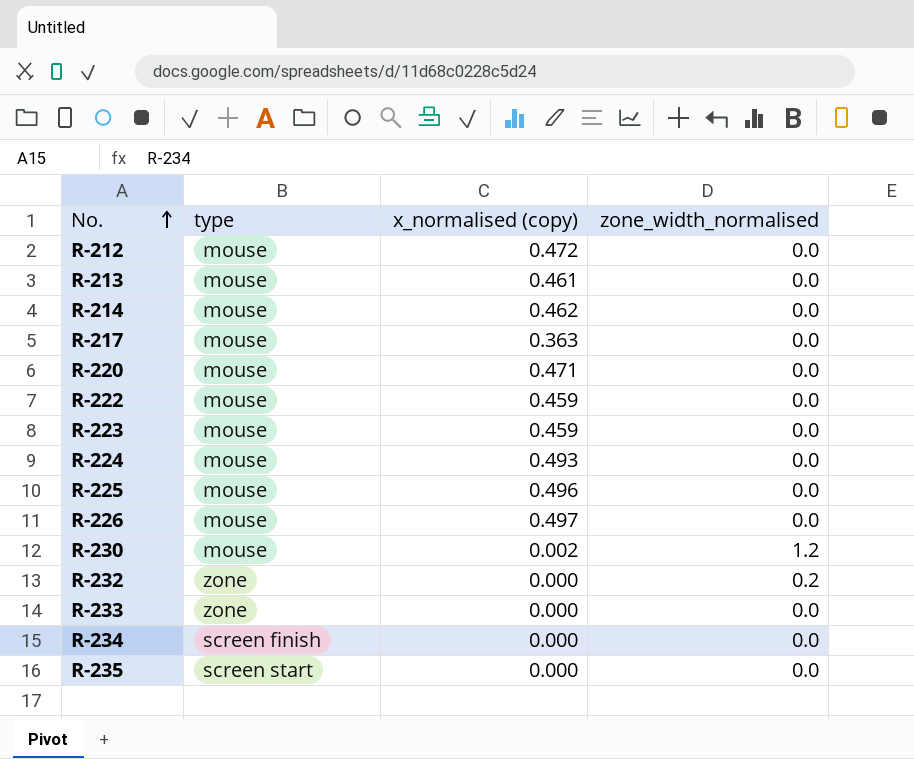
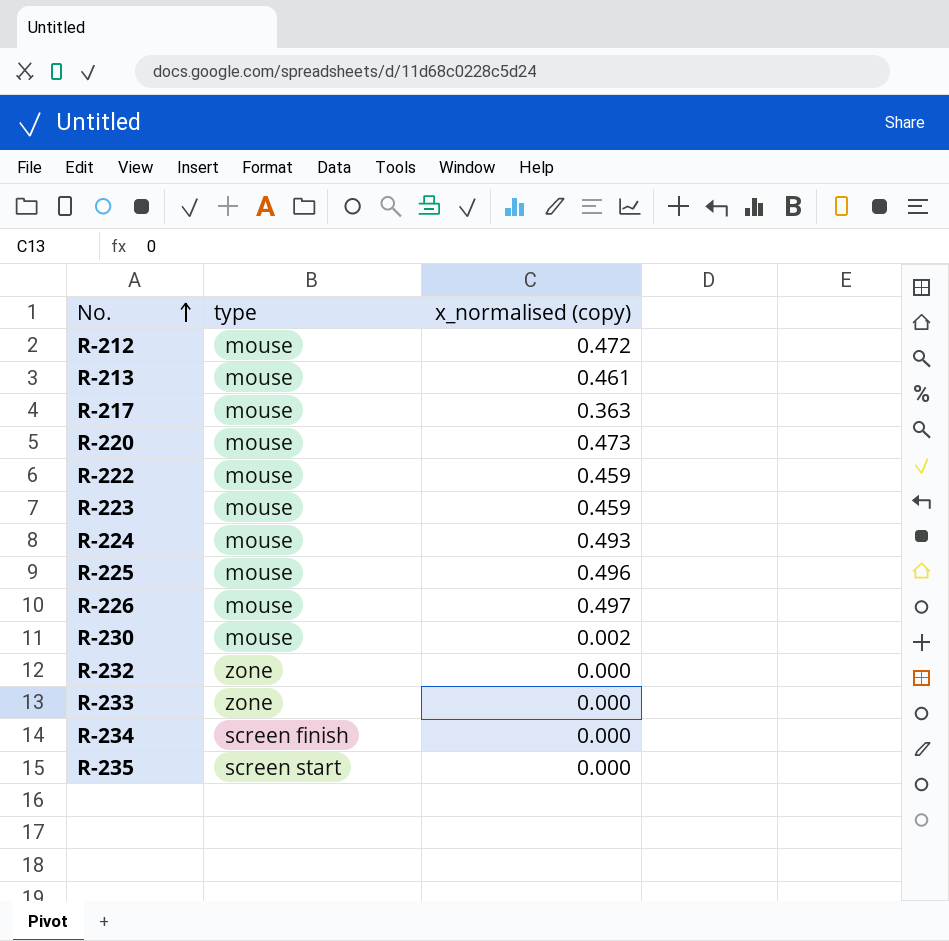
column zone_width_normalised | position: 4 -> none
row R-214: mouse | 0.462 | 0.0 -> none
R-220 | x_normalised (copy): 0.471 -> 0.473

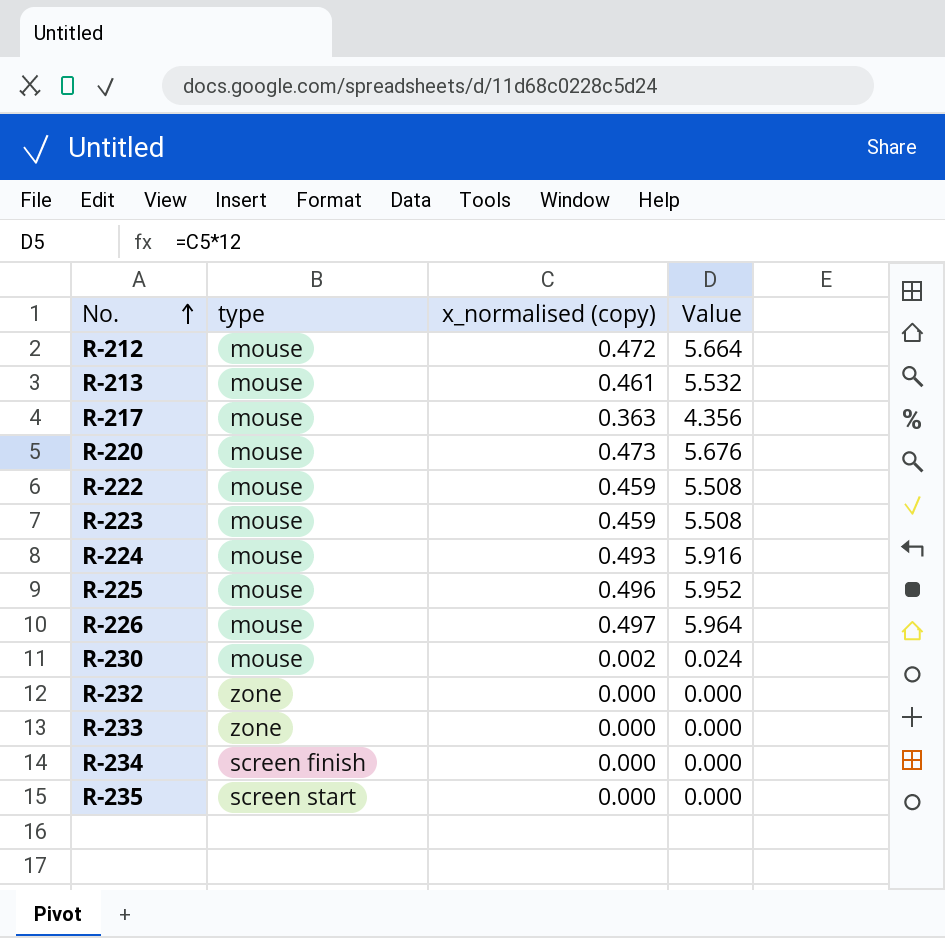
column Value | formula: none -> [x_normalised (copy)] * 12

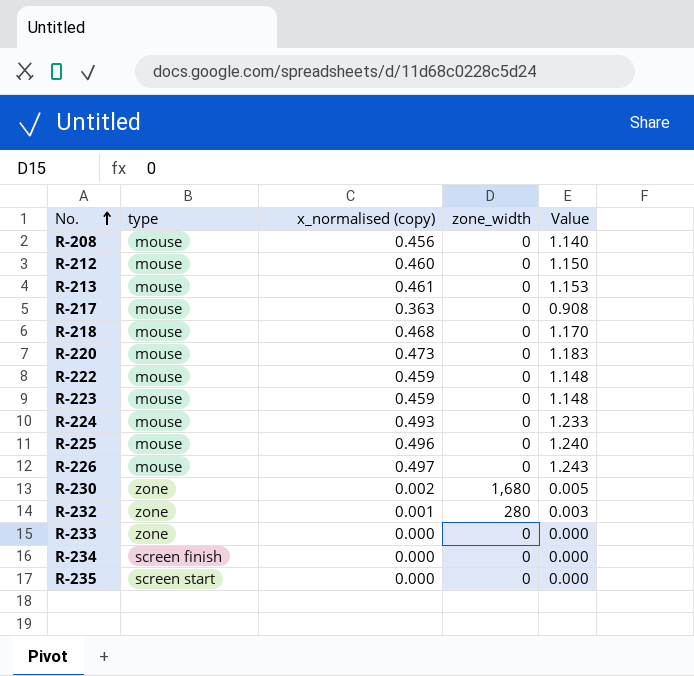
column zone_width | position: none -> 4
column Value | formula: [x_normalised (copy)] * 12 -> [x_normalised (copy)] * 2.5
row R-208: none -> mouse | 0.456 | 0 | 1.140
R-212 | x_normalised (copy): 0.472 -> 0.460
row R-218: none -> mouse | 0.468 | 0 | 1.170
R-230 | type: mouse -> zone
R-232 | x_normalised (copy): 0.000 -> 0.001

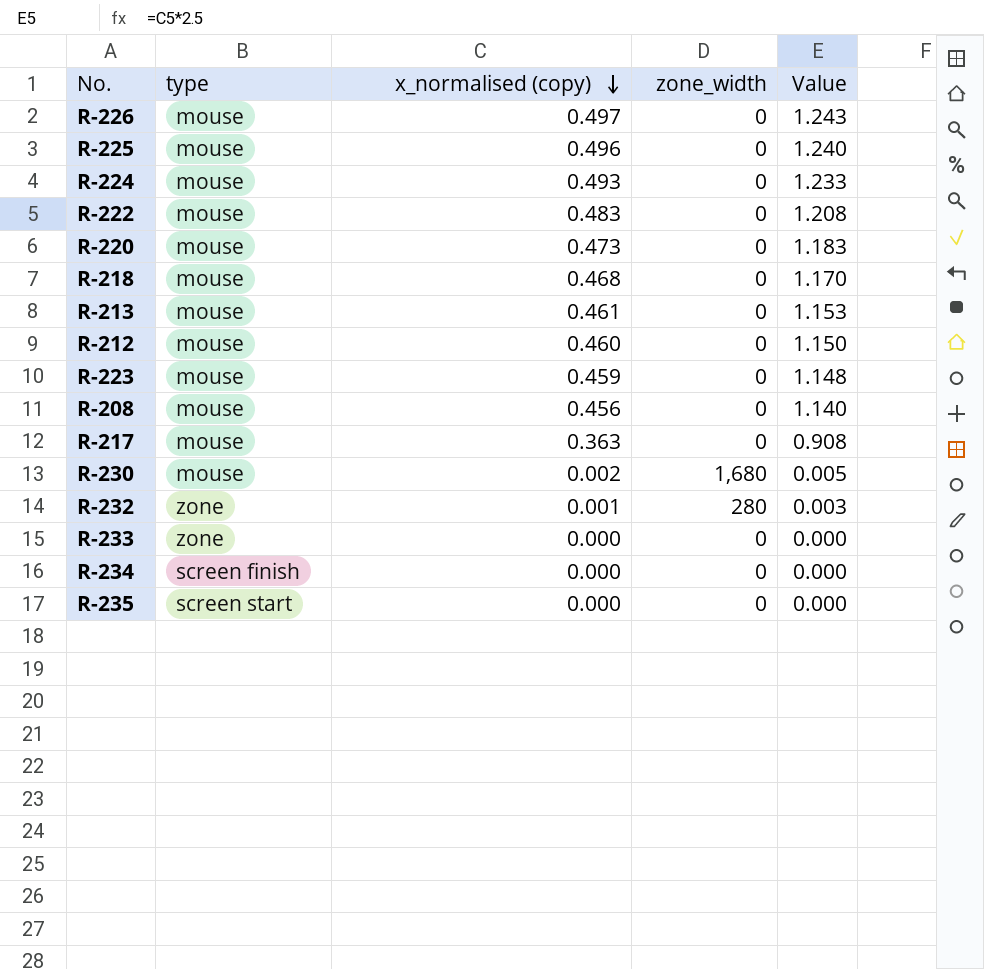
row order: No. ascending -> x_normalised (copy) descending
R-222 | x_normalised (copy): 0.459 -> 0.483
R-222 | Value: 1.148 -> 1.208
R-230 | type: zone -> mouse

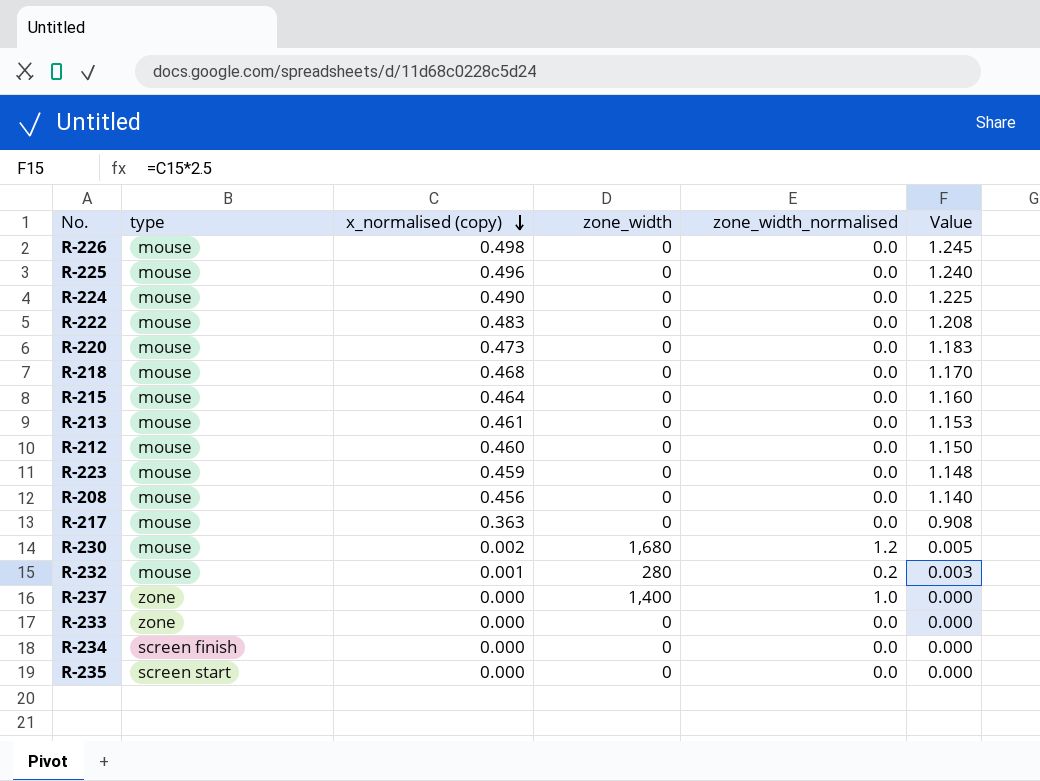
column zone_width_normalised | position: none -> 5
R-226 | x_normalised (copy): 0.497 -> 0.498
R-226 | Value: 1.243 -> 1.245
R-224 | x_normalised (copy): 0.493 -> 0.490
R-224 | Value: 1.233 -> 1.225
row R-215: none -> mouse | 0.464 | 0 | 0.0 | 1.160
R-232 | type: zone -> mouse
row R-237: none -> zone | 0.000 | 1,400 | 1.0 | 0.000

